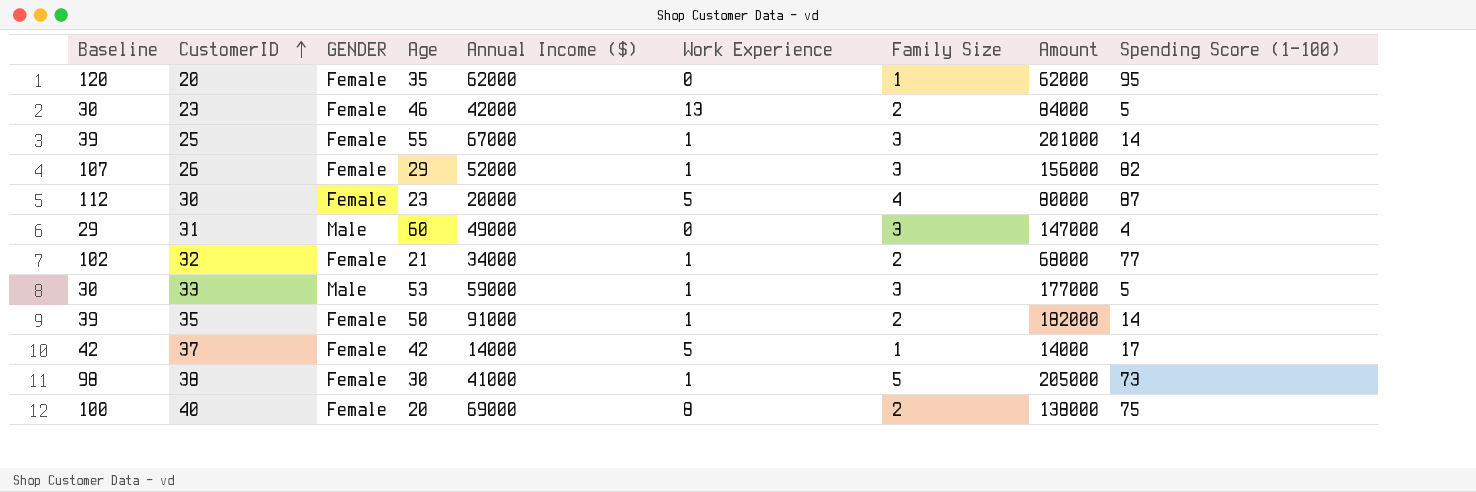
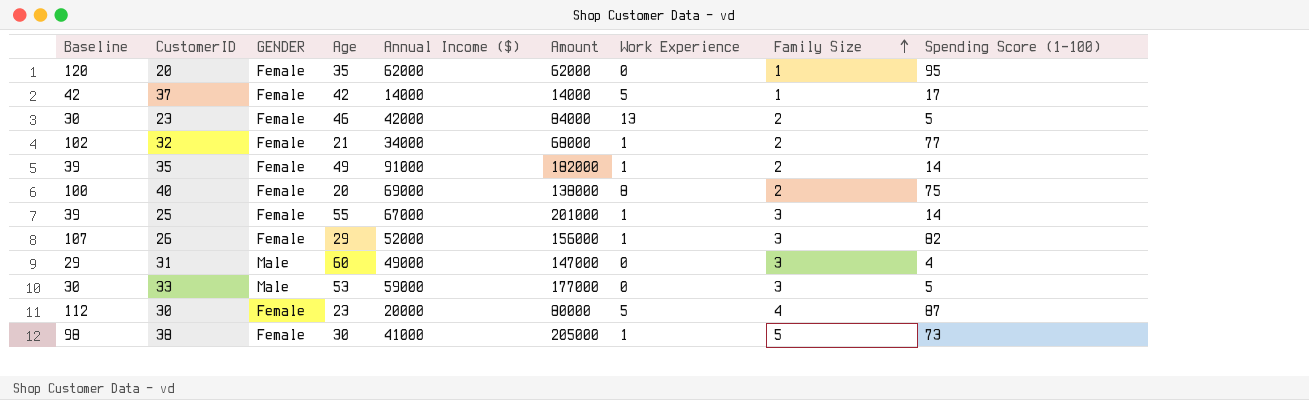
row order: CustomerID ascending -> Family Size ascending
column Amount | position: 8 -> 6
35 | Age: 50 -> 49
33 | Work Experience: 1 -> 0

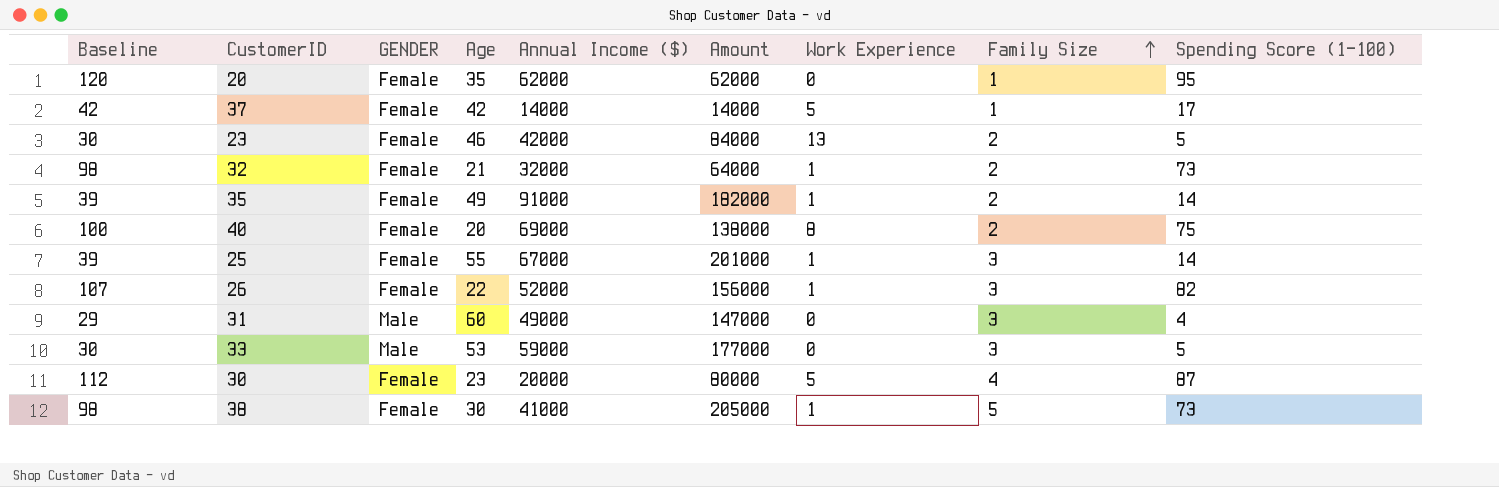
32 | Baseline: 102 -> 98
32 | Annual Income ($): 34000 -> 32000
32 | Amount: 68000 -> 64000
32 | Spending Score (1-100): 77 -> 73
26 | Age: 29 -> 22

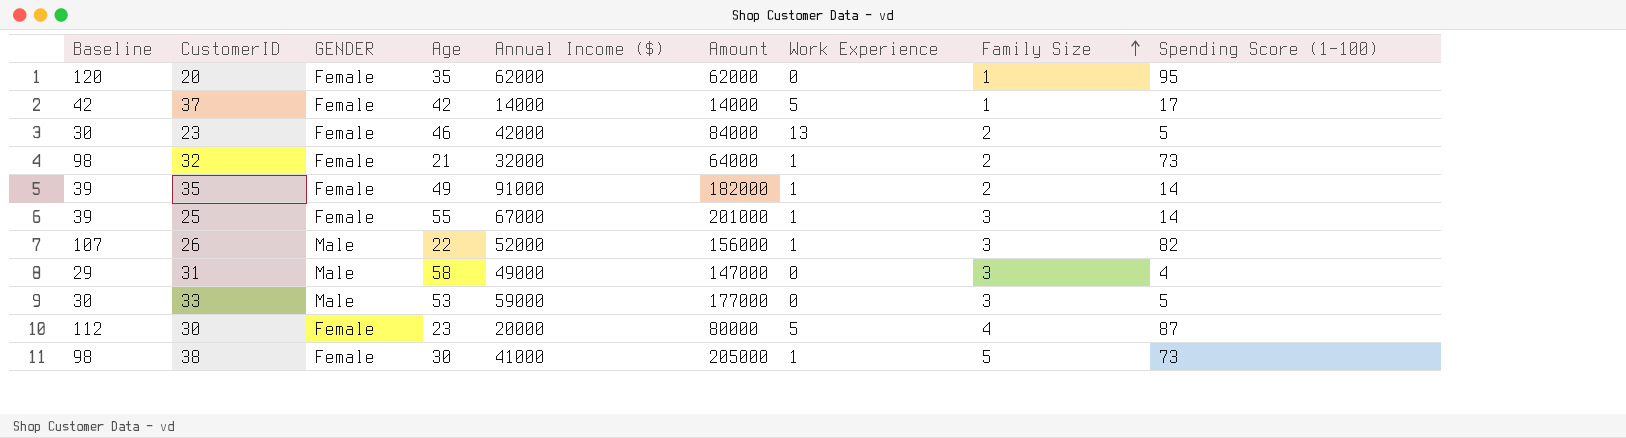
row 40: 100 | Female | 20 | 69000 | 138000 | 8 | 2 | 75 -> none
26 | GENDER: Female -> Male
31 | Age: 60 -> 58

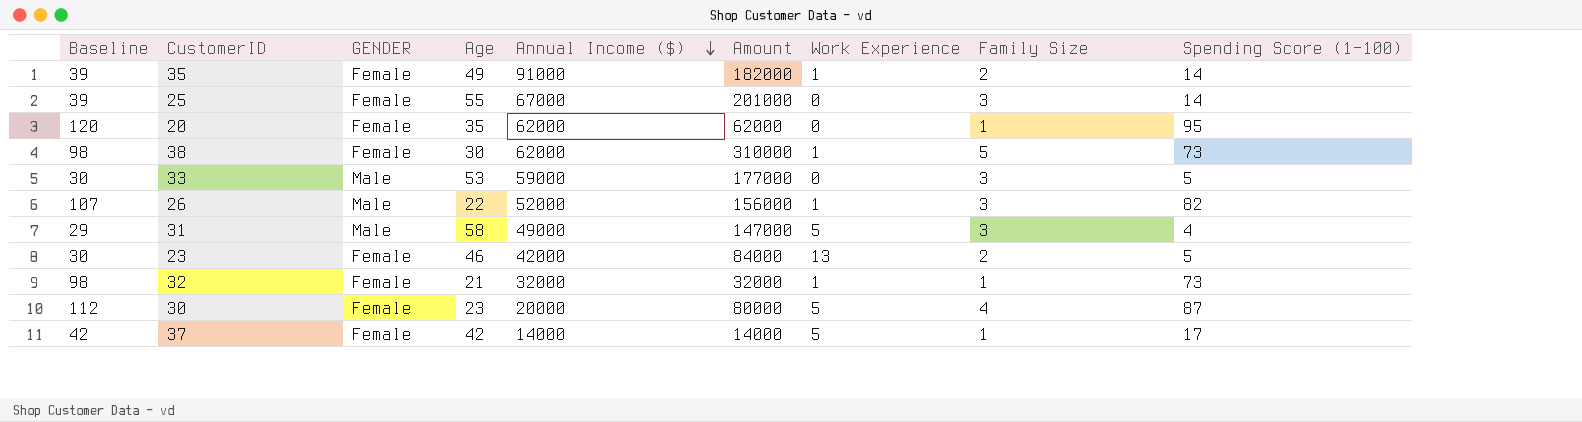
row order: Family Size ascending -> Annual Income ($) descending
25 | Work Experience: 1 -> 0
38 | Annual Income ($): 41000 -> 62000
38 | Amount: 205000 -> 310000
31 | Work Experience: 0 -> 5
32 | Amount: 64000 -> 32000
32 | Family Size: 2 -> 1

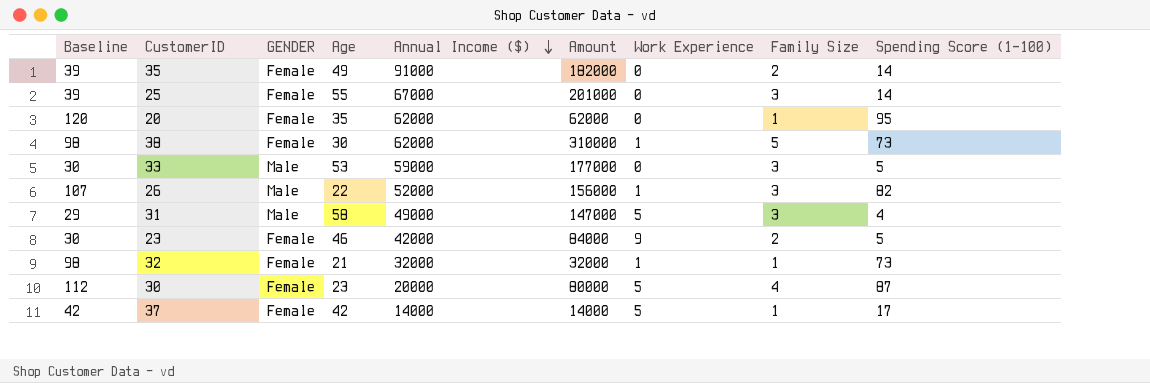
35 | Work Experience: 1 -> 0
23 | Work Experience: 13 -> 9

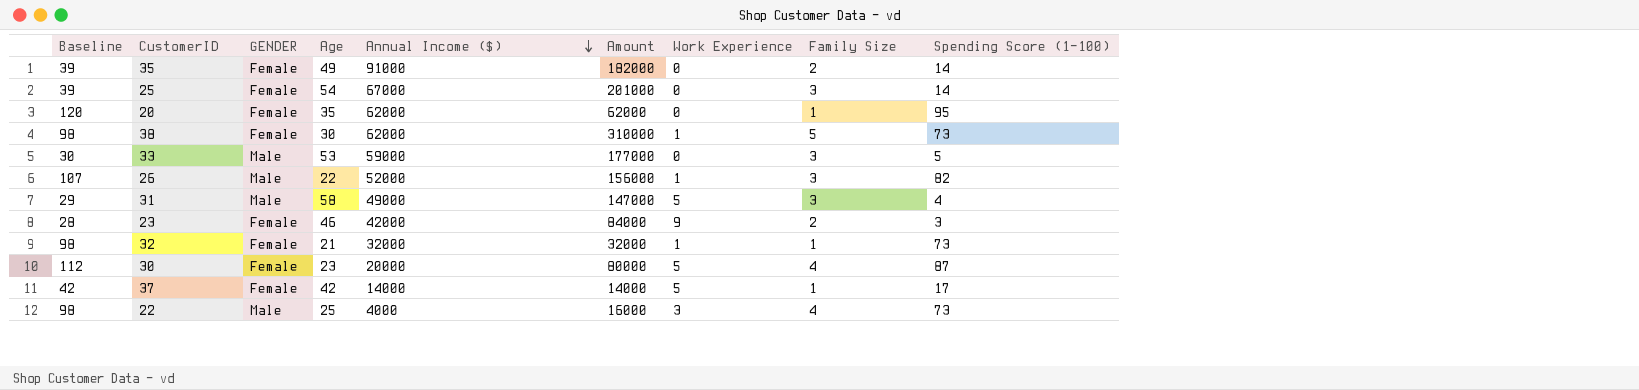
25 | Age: 55 -> 54
23 | Baseline: 30 -> 28
23 | Spending Score (1-100): 5 -> 3
row 22: none -> 98 | Male | 25 | 4000 | 16000 | 3 | 4 | 73

